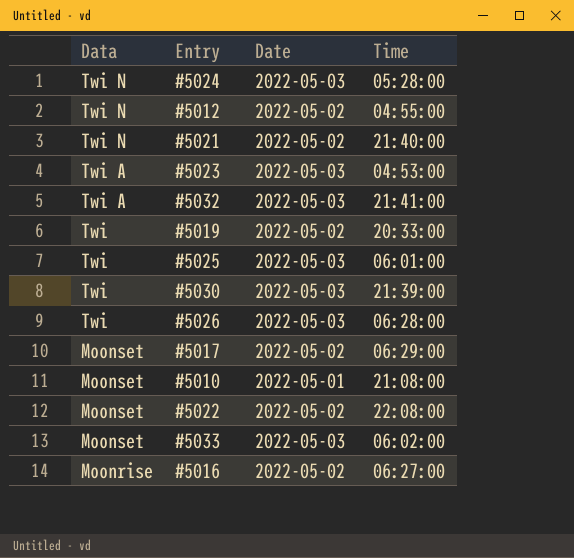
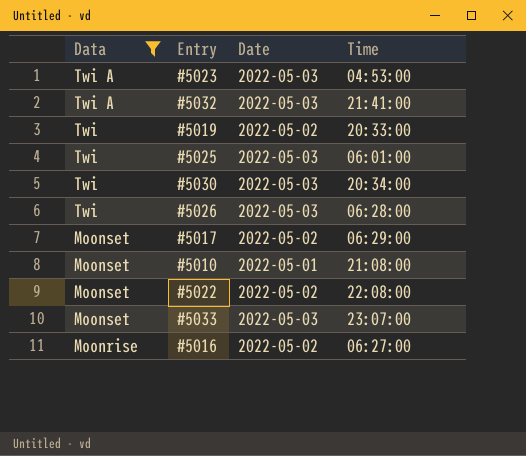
filter: none -> Data != Twi N
#5030 | Time: 21:39:00 -> 20:34:00
#5033 | Time: 06:02:00 -> 23:07:00

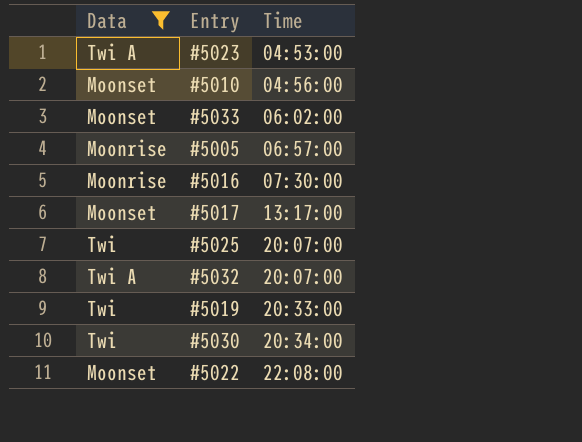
row order: Data descending -> Time ascending
column Date | position: 3 -> none
row #5026: Twi | 2022-05-03 | 06:28:00 -> none
#5010 | Time: 21:08:00 -> 04:56:00
#5033 | Time: 23:07:00 -> 06:02:00
row #5005: none -> Moonrise | 06:57:00
#5016 | Time: 06:27:00 -> 07:30:00
#5017 | Time: 06:29:00 -> 13:17:00
#5025 | Time: 06:01:00 -> 20:07:00
#5032 | Time: 21:41:00 -> 20:07:00

